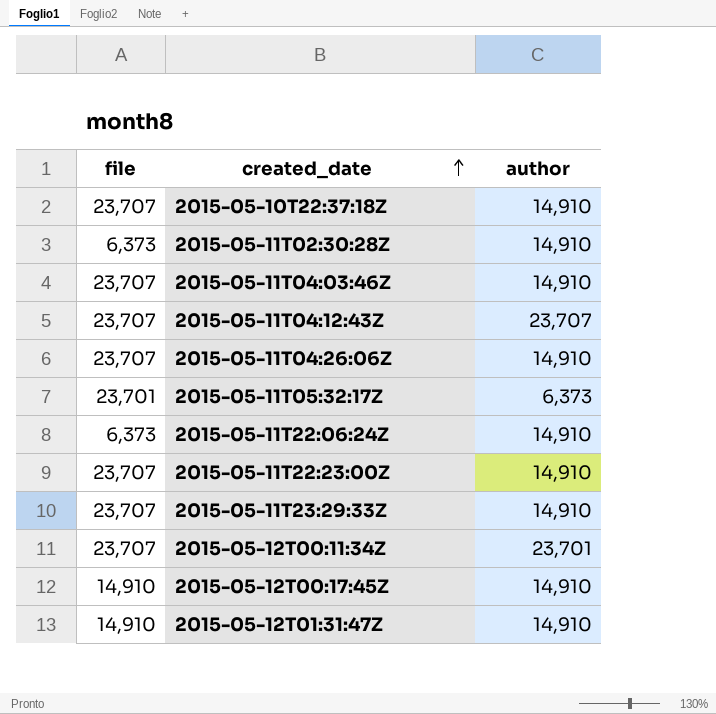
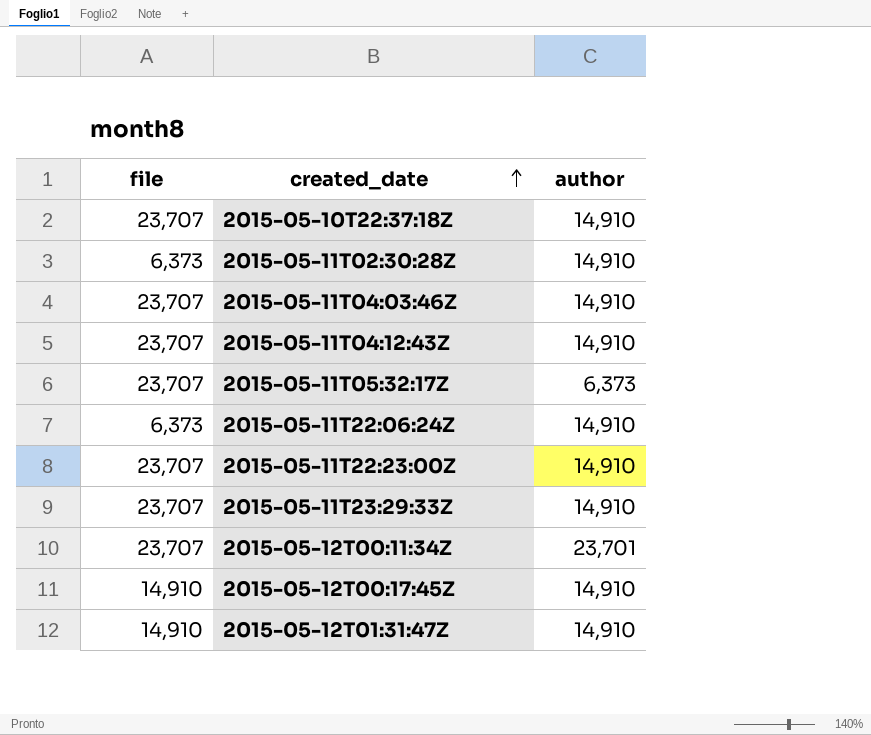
row 2015-05-11T04:26:06Z: 23,707 | 14,910 -> none
2015-05-11T04:12:43Z | author: 23,707 -> 14,910
2015-05-11T05:32:17Z | file: 23,701 -> 23,707

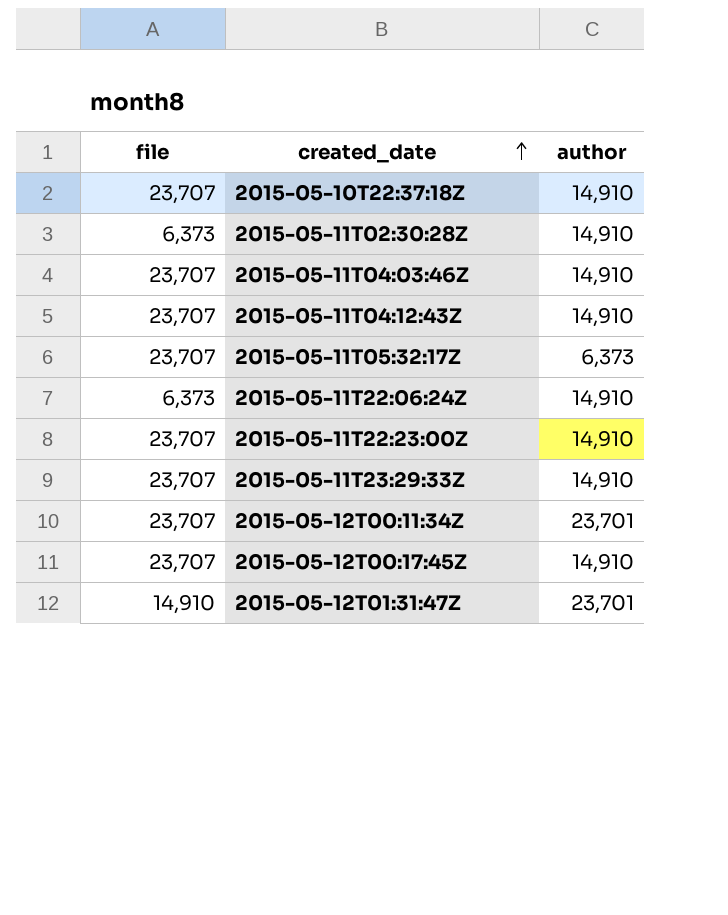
2015-05-12T00:17:45Z | file: 14,910 -> 23,707
2015-05-12T01:31:47Z | author: 14,910 -> 23,701

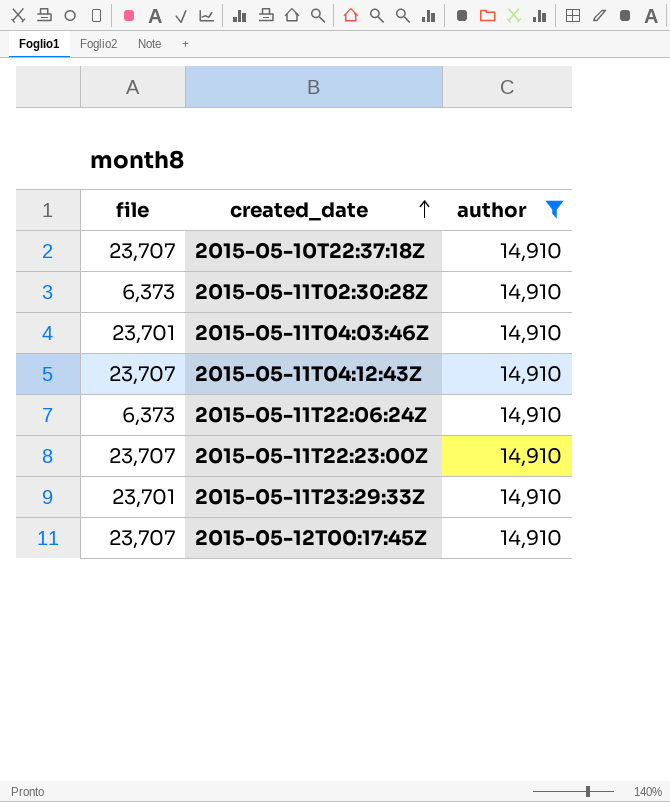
filter: none -> author = 14,910
2015-05-11T04:03:46Z | file: 23,707 -> 23,701
2015-05-11T23:29:33Z | file: 23,707 -> 23,701

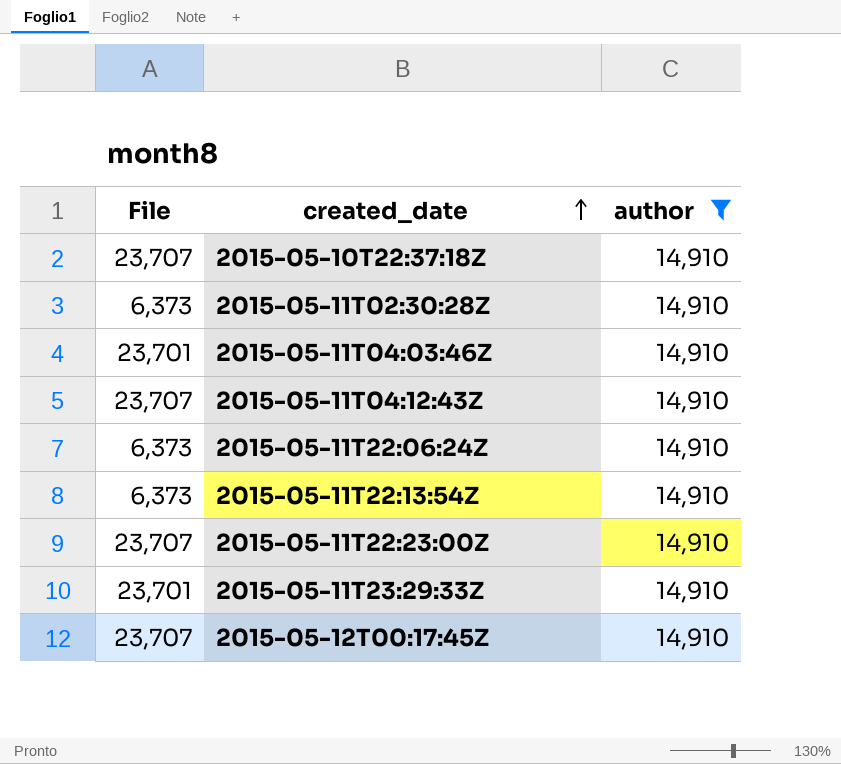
column name: file -> File
row 2015-05-11T22:13:54Z: none -> 6,373 | 14,910

